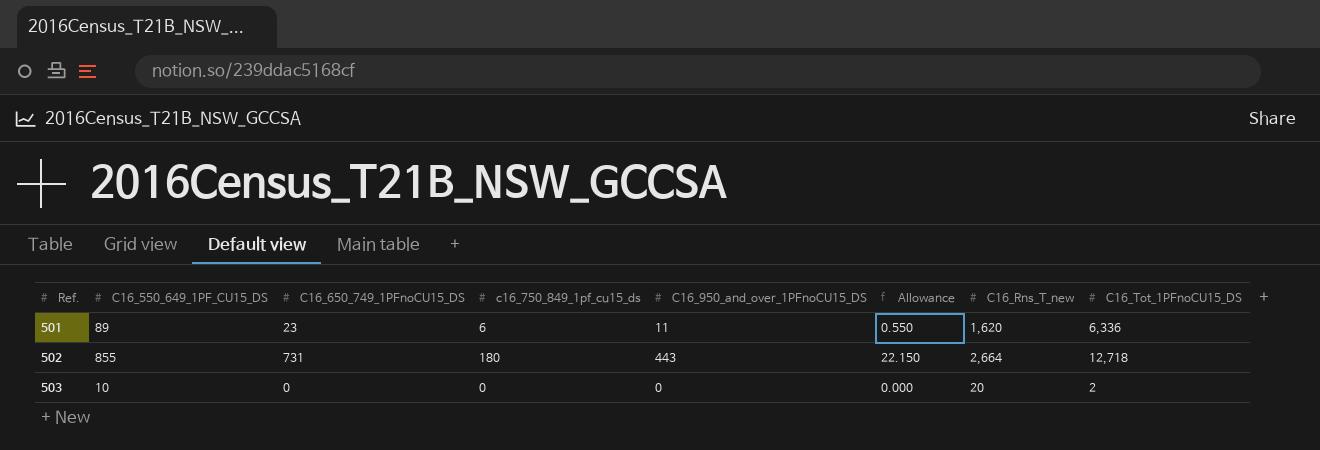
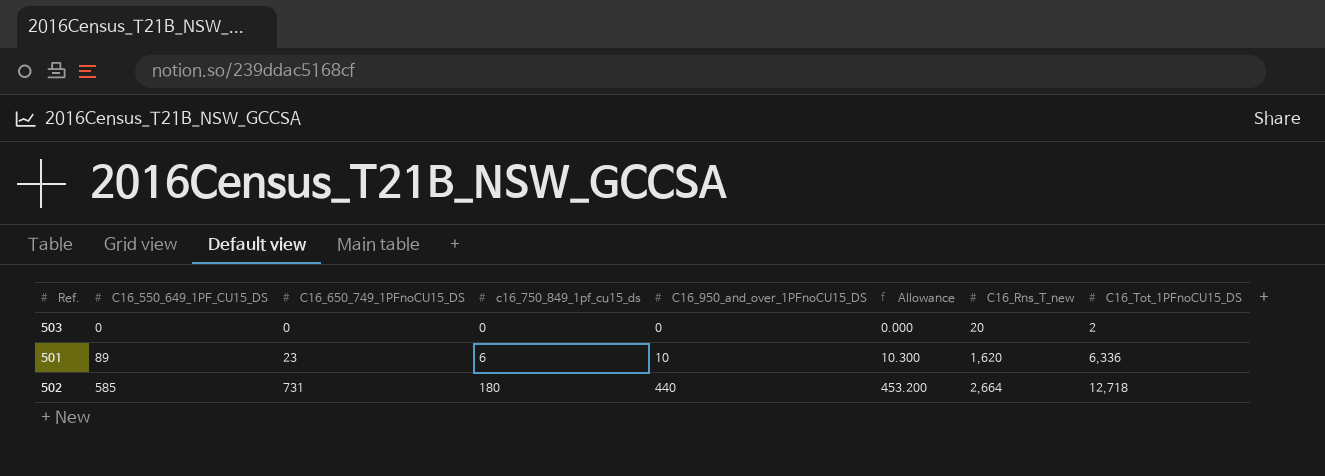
row order: Ref. ascending -> C16_550_649_1PF_CU15_DS ascending
column Allowance | formula: [C16_950_and_over_1PFnoCU15_DS] * 0.05 -> [C16_950_and_over_1PFnoCU15_DS] * 1.03
503 | C16_550_649_1PF_CU15_DS: 10 -> 0
501 | C16_950_and_over_1PFnoCU15_DS: 11 -> 10
502 | C16_550_649_1PF_CU15_DS: 855 -> 585
502 | C16_950_and_over_1PFnoCU15_DS: 443 -> 440

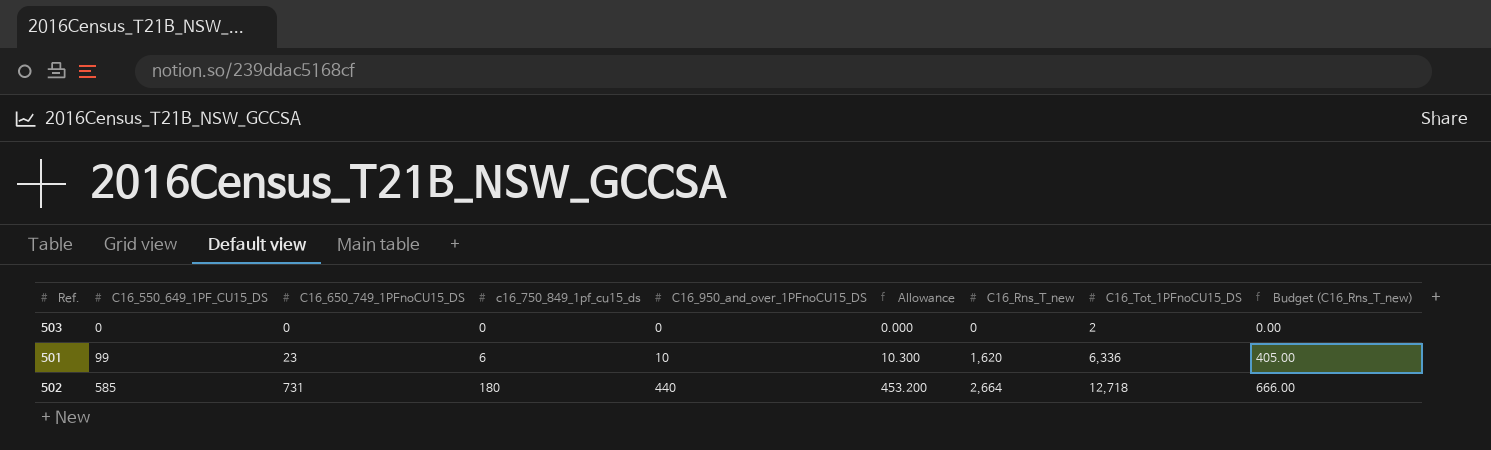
column Budget (C16_Rns_T_new) | formula: none -> [C16_Rns_T_new] * 0.25
503 | C16_Rns_T_new: 20 -> 0
501 | C16_550_649_1PF_CU15_DS: 89 -> 99

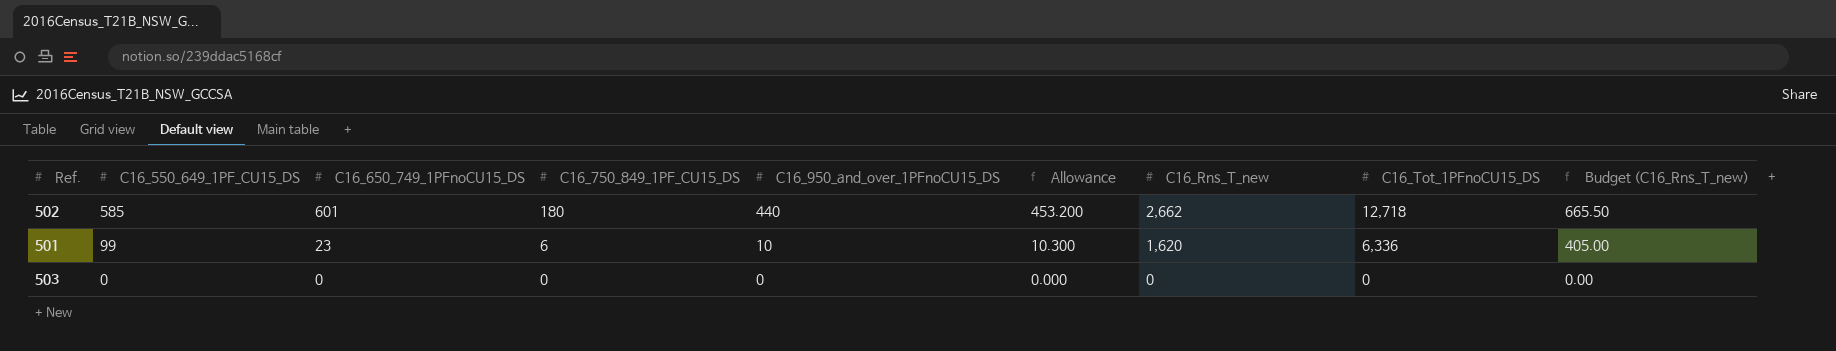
row order: C16_550_649_1PF_CU15_DS ascending -> C16_550_649_1PF_CU15_DS descending
column name: c16_750_849_1pf_cu15_ds -> C16_750_849_1PF_CU15_DS
502 | C16_650_749_1PFnoCU15_DS: 731 -> 601
502 | C16_Rns_T_new: 2,664 -> 2,662
502 | Budget (C16_Rns_T_new): 666.00 -> 665.50
503 | C16_Tot_1PFnoCU15_DS: 2 -> 0

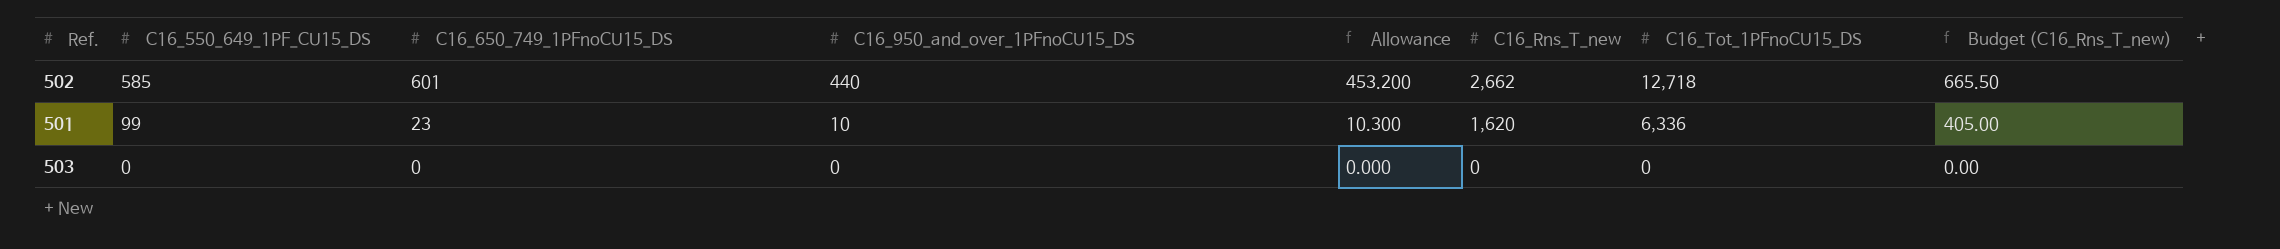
column C16_750_849_1PF_CU15_DS | position: 4 -> none

